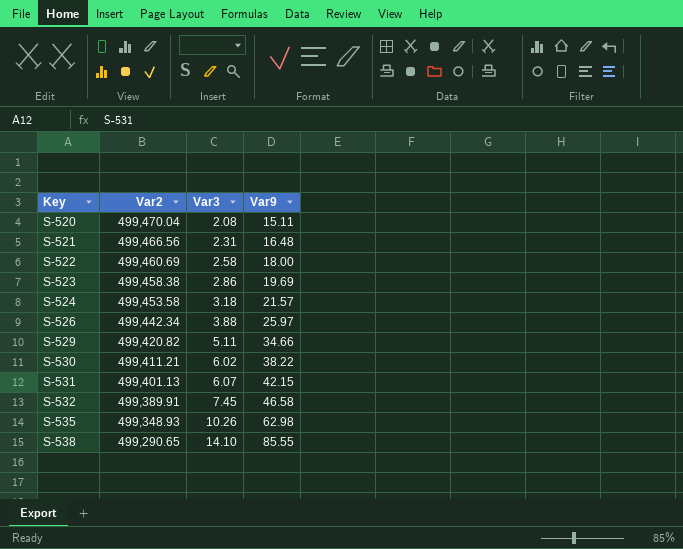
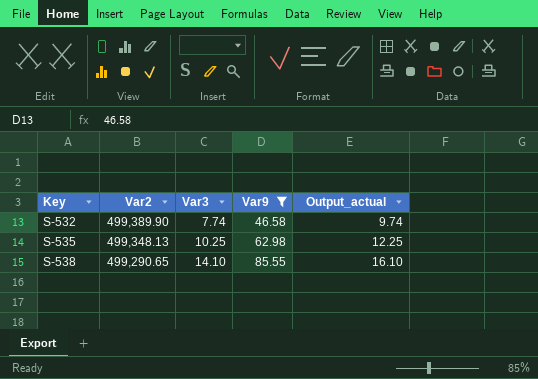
filter: none -> Var9 >= 46.58
column Output_actual | formula: none -> [Var3] + 2
S-532 | Var2: 499,389.91 -> 499,389.90
S-532 | Var3: 7.45 -> 7.74
S-535 | Var2: 499,348.93 -> 499,348.13
S-535 | Var3: 10.26 -> 10.25

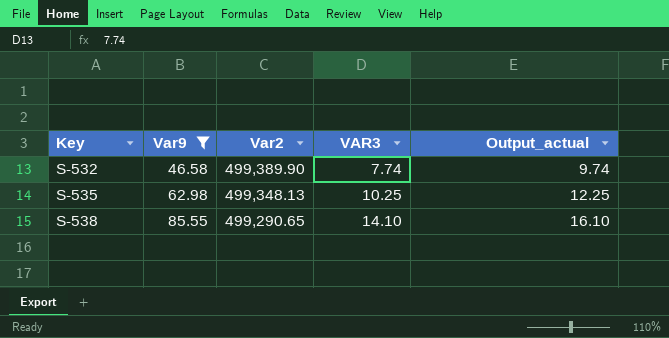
column Var9 | position: 4 -> 2
column name: Var3 -> VAR3

